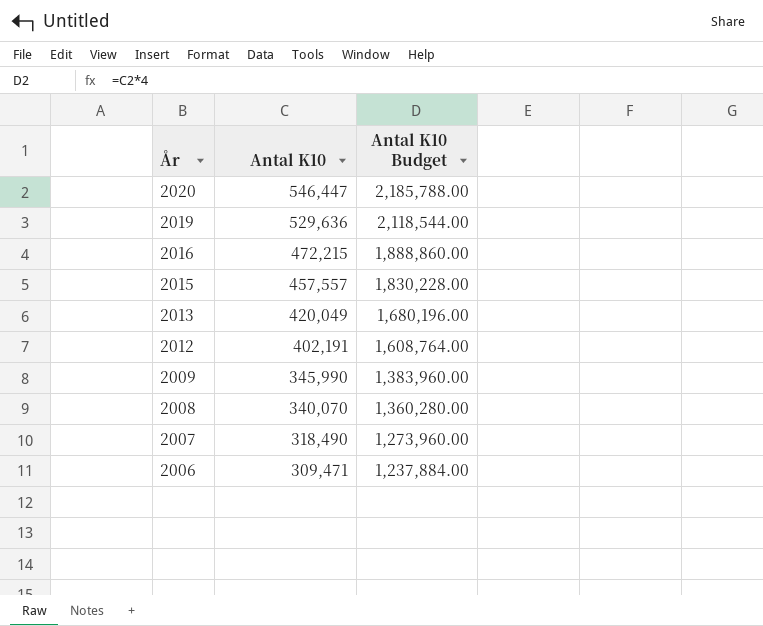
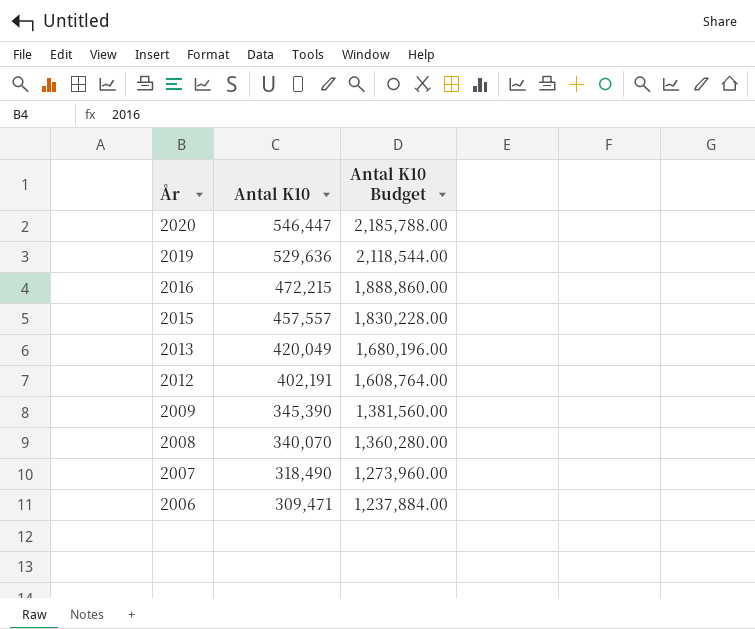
2009 | Antal K10: 345,990 -> 345,390
2009 | Antal K10 Budget: 1,383,960.00 -> 1,381,560.00

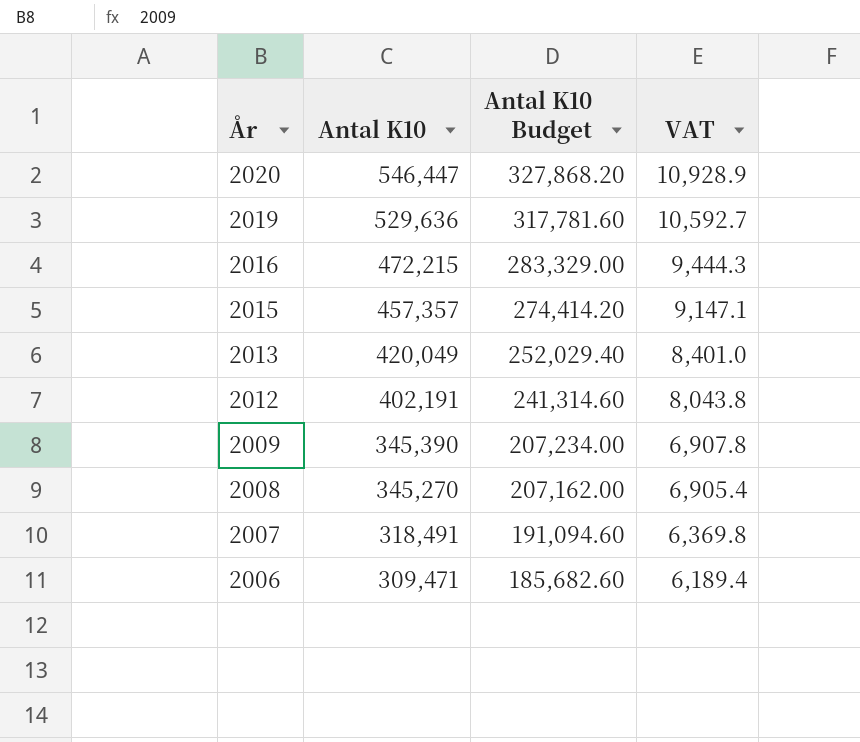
column Antal K10 Budget | formula: [Antal K10] * 4 -> [Antal K10] * 0.6
column VAT | formula: none -> [Antal K10] * 0.02
2015 | Antal K10: 457,557 -> 457,357
2008 | Antal K10: 340,070 -> 345,270
2007 | Antal K10: 318,490 -> 318,491

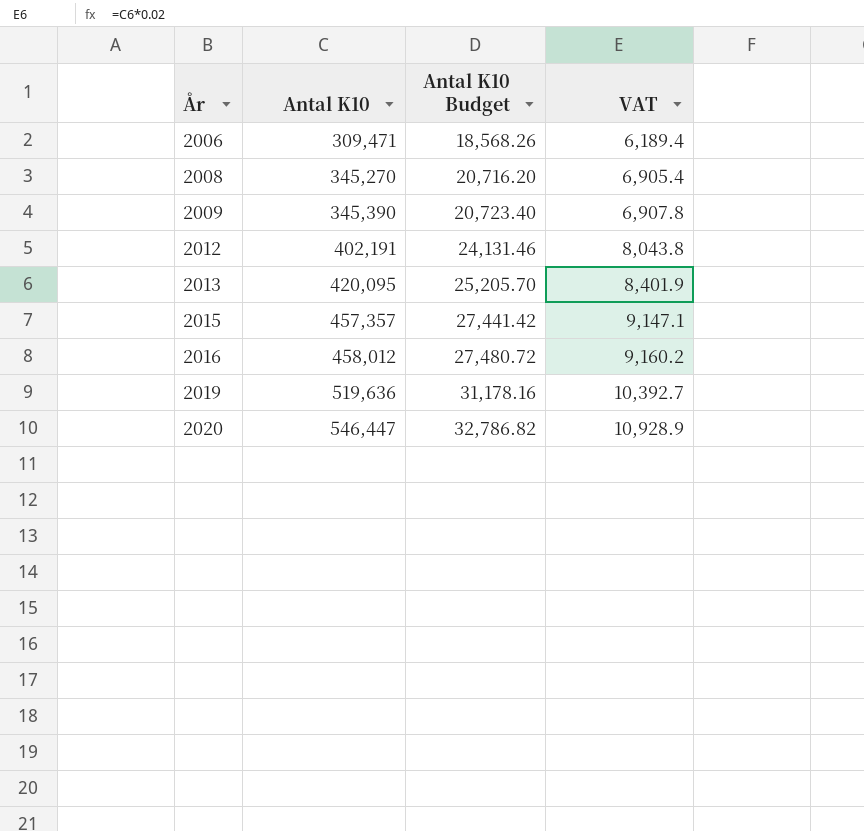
row order: År descending -> År ascending
column Antal K10 Budget | formula: [Antal K10] * 0.6 -> [Antal K10] * 0.06
row 2007: 318,491 | 191,094.60 | 6,369.8 -> none
2013 | Antal K10: 420,049 -> 420,095
2013 | VAT: 8,401.0 -> 8,401.9
2016 | Antal K10: 472,215 -> 458,012
2016 | VAT: 9,444.3 -> 9,160.2
2019 | Antal K10: 529,636 -> 519,636
2019 | VAT: 10,592.7 -> 10,392.7

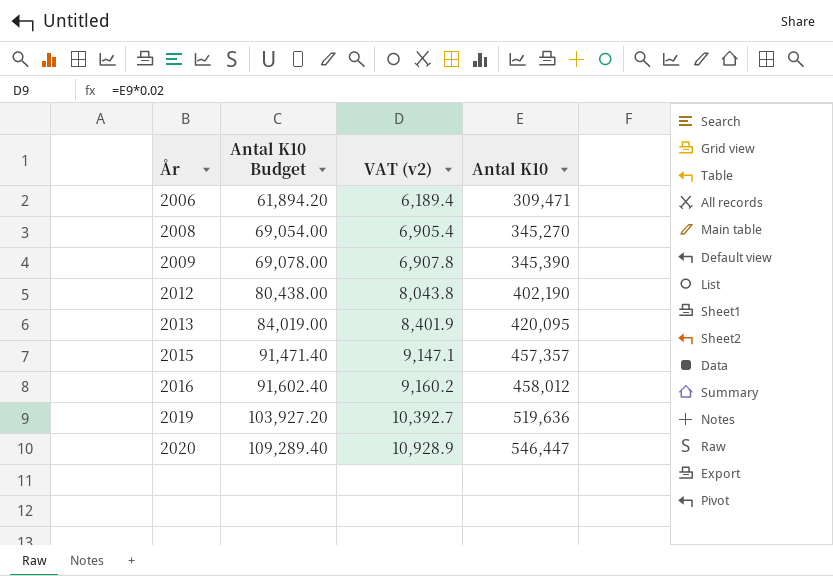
column Antal K10 Budget | formula: [Antal K10] * 0.06 -> [Antal K10] * 0.2
column name: VAT -> VAT (v2)
column Antal K10 | position: 2 -> 4
2012 | Antal K10: 402,191 -> 402,190

